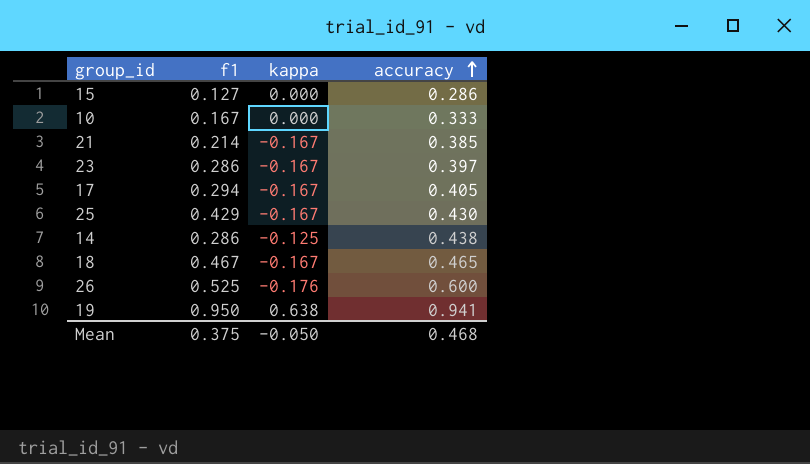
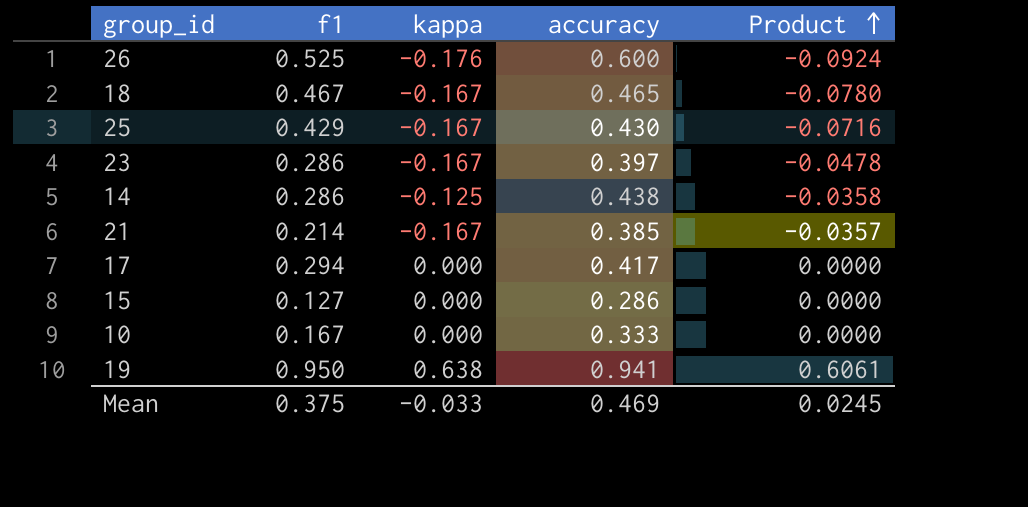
row order: accuracy ascending -> Product ascending
column Product | formula: none -> [f1] * [kappa]
17 | kappa: -0.167 -> 0.000
17 | accuracy: 0.405 -> 0.417
Mean | kappa: -0.050 -> -0.033
Mean | accuracy: 0.468 -> 0.469

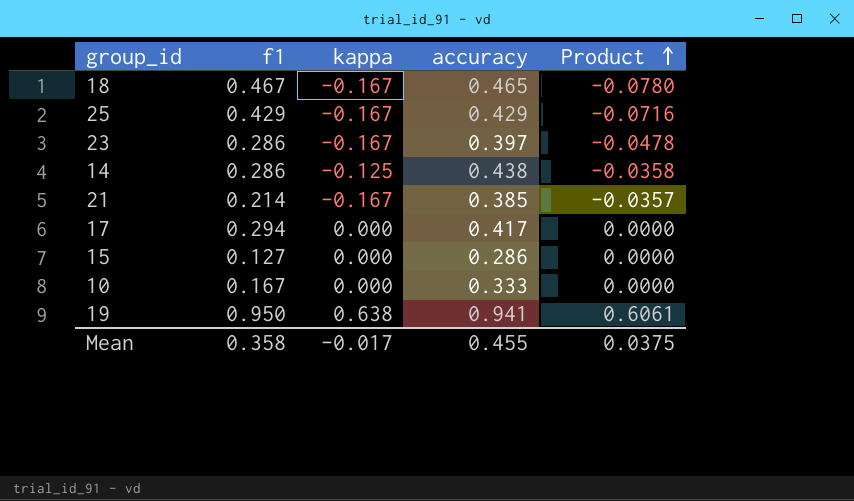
row 26: 0.525 | -0.176 | 0.600 | -0.0924 -> none
25 | accuracy: 0.430 -> 0.429
Mean | f1: 0.375 -> 0.358
Mean | kappa: -0.033 -> -0.017
Mean | accuracy: 0.469 -> 0.455
Mean | Product: 0.0245 -> 0.0375

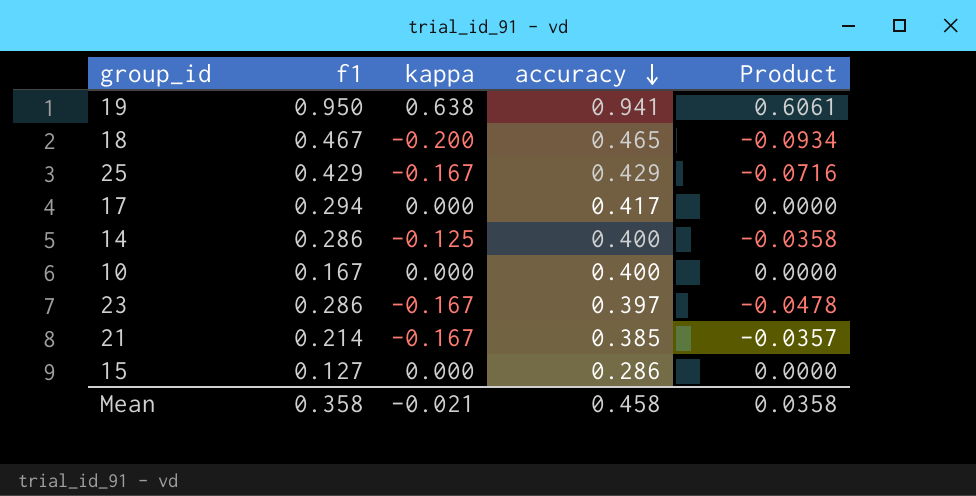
row order: Product ascending -> accuracy descending
18 | kappa: -0.167 -> -0.200
18 | Product: -0.0780 -> -0.0934
14 | accuracy: 0.438 -> 0.400
10 | accuracy: 0.333 -> 0.400
Mean | kappa: -0.017 -> -0.021
Mean | accuracy: 0.455 -> 0.458
Mean | Product: 0.0375 -> 0.0358

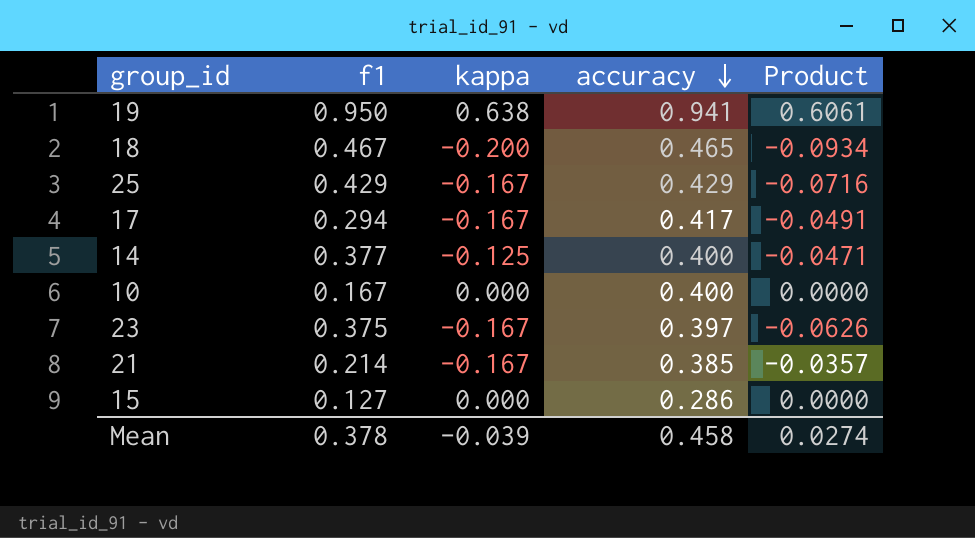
17 | kappa: 0.000 -> -0.167
17 | Product: 0.0000 -> -0.0491
14 | f1: 0.286 -> 0.377
14 | Product: -0.0358 -> -0.0471
23 | f1: 0.286 -> 0.375
23 | Product: -0.0478 -> -0.0626
Mean | f1: 0.358 -> 0.378
Mean | kappa: -0.021 -> -0.039
Mean | Product: 0.0358 -> 0.0274

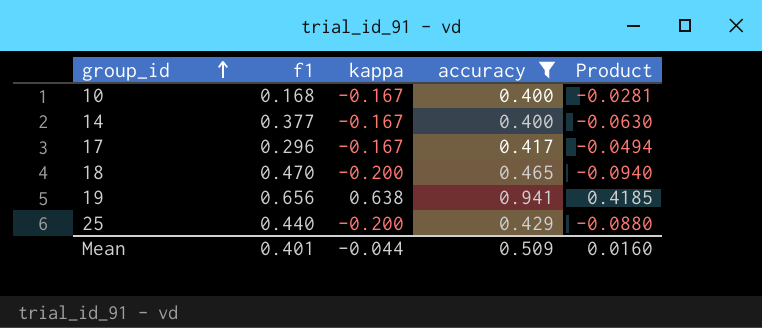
filter: none -> accuracy >= 0.400
row order: accuracy descending -> group_id ascending
10 | f1: 0.167 -> 0.168
10 | kappa: 0.000 -> -0.167
10 | Product: 0.0000 -> -0.0281
14 | kappa: -0.125 -> -0.167
14 | Product: -0.0471 -> -0.0630
17 | f1: 0.294 -> 0.296
17 | Product: -0.0491 -> -0.0494
18 | f1: 0.467 -> 0.470
18 | Product: -0.0934 -> -0.0940
19 | f1: 0.950 -> 0.656
19 | Product: 0.6061 -> 0.4185
25 | f1: 0.429 -> 0.440
25 | kappa: -0.167 -> -0.200
25 | Product: -0.0716 -> -0.0880
Mean | f1: 0.378 -> 0.401
Mean | kappa: -0.039 -> -0.044
Mean | accuracy: 0.458 -> 0.509
Mean | Product: 0.0274 -> 0.0160

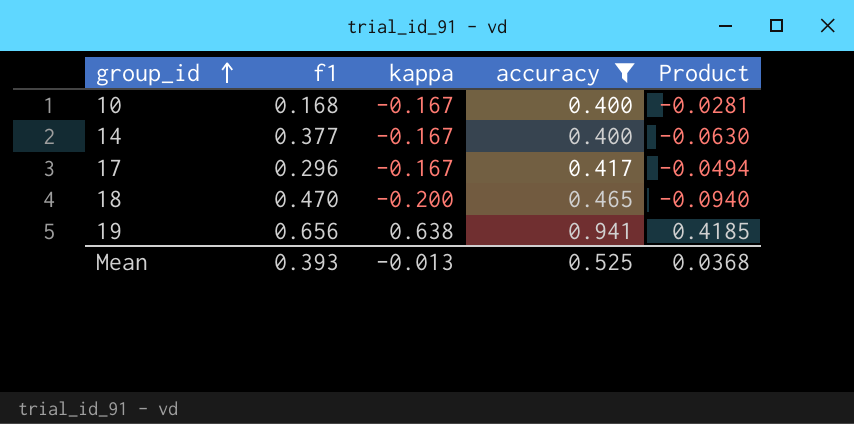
row 25: 0.440 | -0.200 | 0.429 | -0.0880 -> none
Mean | f1: 0.401 -> 0.393
Mean | kappa: -0.044 -> -0.013
Mean | accuracy: 0.509 -> 0.525
Mean | Product: 0.0160 -> 0.0368

